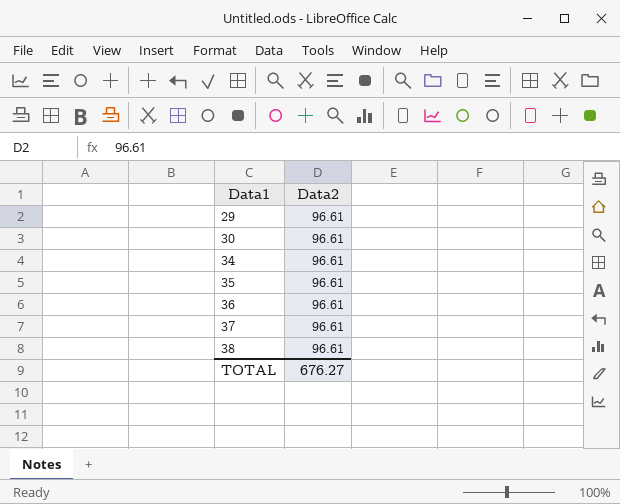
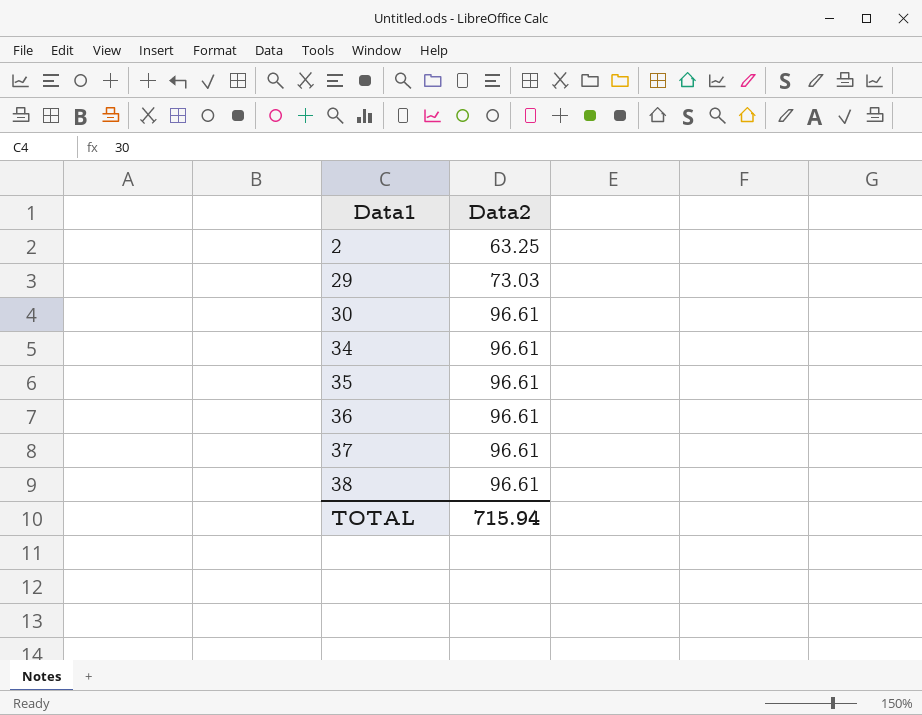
row 2: none -> 63.25
29 | Data2: 96.61 -> 73.03
TOTAL | Data2: 676.27 -> 715.94

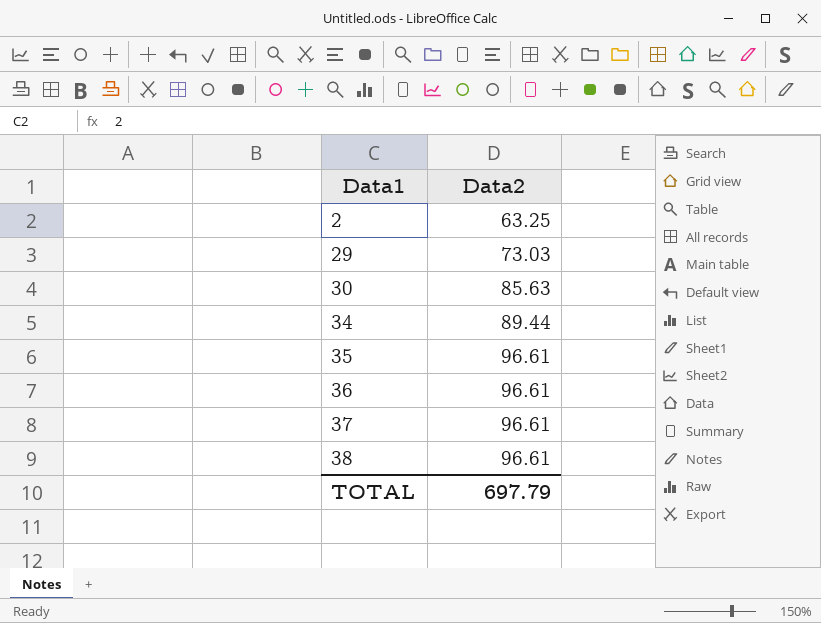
30 | Data2: 96.61 -> 85.63
34 | Data2: 96.61 -> 89.44
TOTAL | Data2: 715.94 -> 697.79

